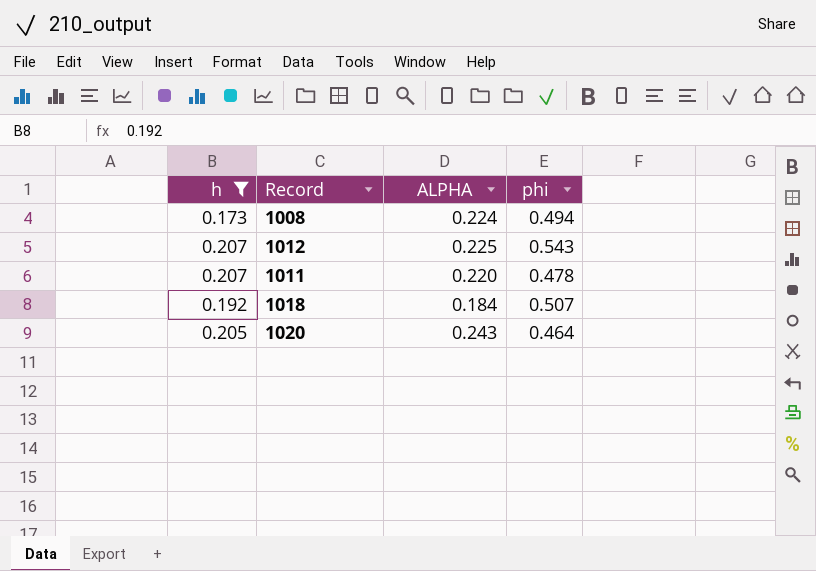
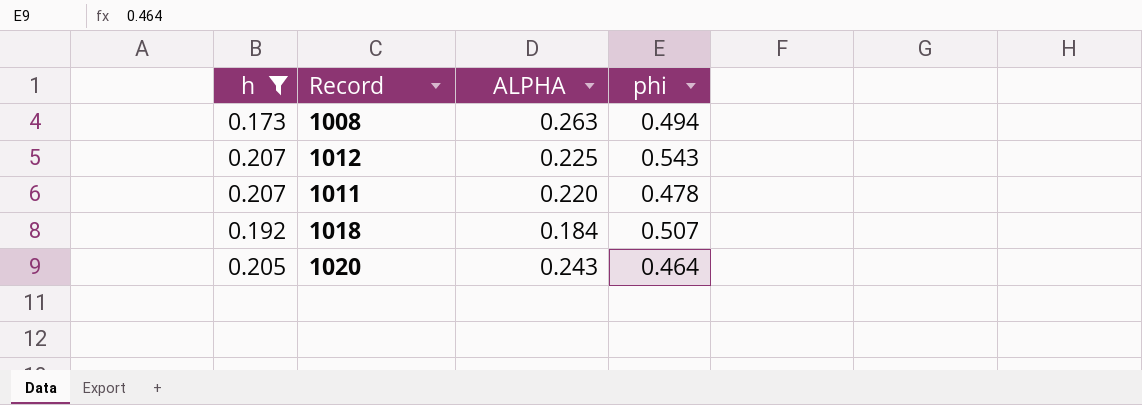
1008 | ALPHA: 0.224 -> 0.263

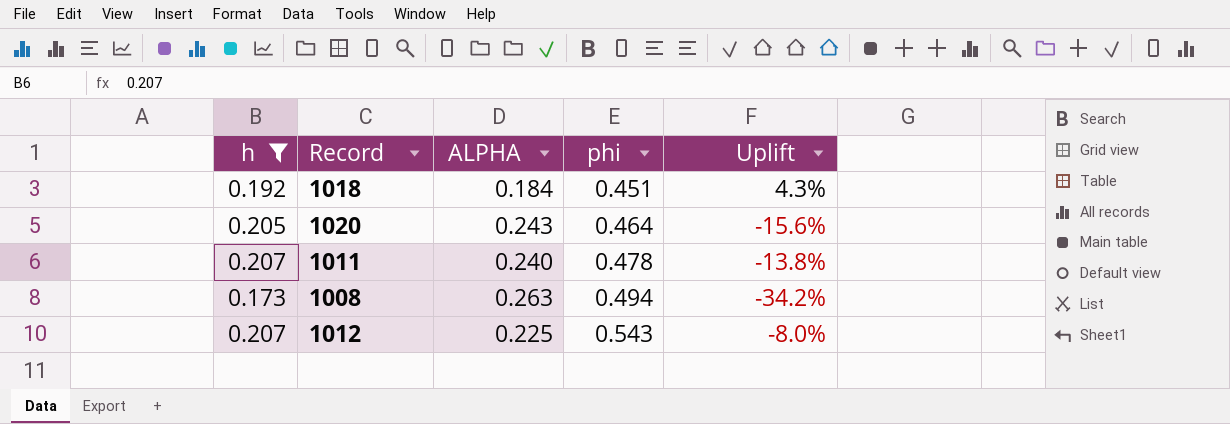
row order: none -> phi ascending
column Uplift | formula: none -> ([h] - [ALPHA]) / [ALPHA]
1018 | phi: 0.507 -> 0.451
1011 | ALPHA: 0.220 -> 0.240

